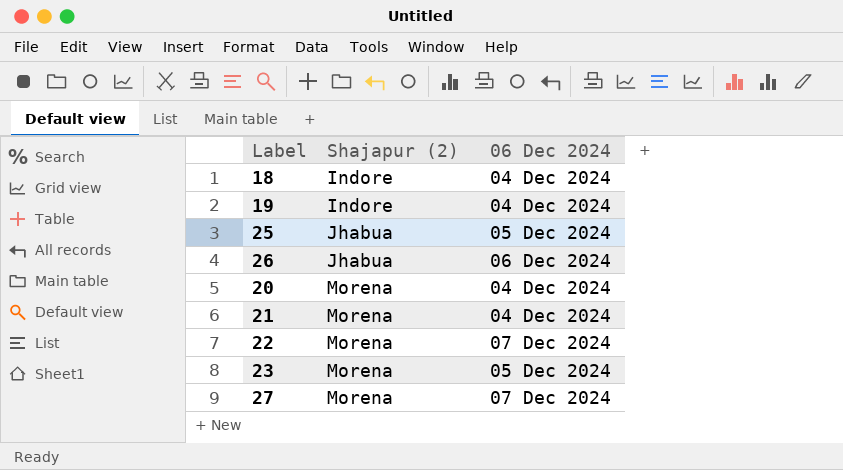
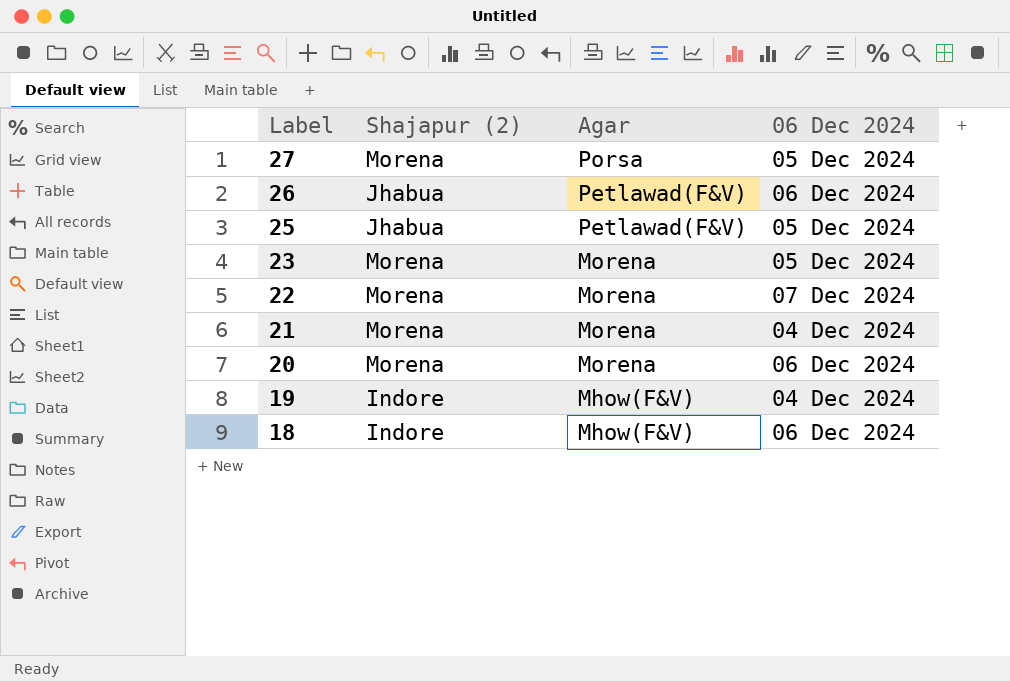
row order: Shajapur (2) ascending -> Label descending
column Agar | position: none -> 3
27 | 06 Dec 2024: 07 Dec 2024 -> 05 Dec 2024
20 | 06 Dec 2024: 04 Dec 2024 -> 06 Dec 2024
18 | 06 Dec 2024: 04 Dec 2024 -> 06 Dec 2024

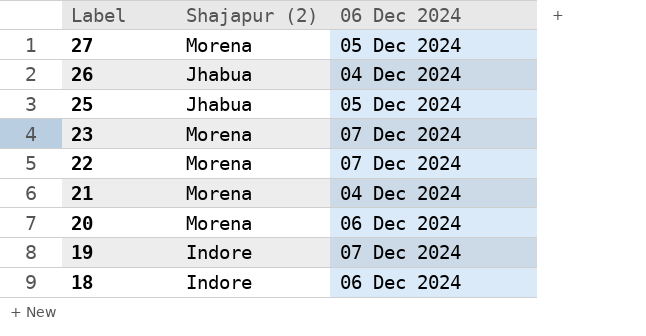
column Agar | position: 3 -> none
26 | 06 Dec 2024: 06 Dec 2024 -> 04 Dec 2024
23 | 06 Dec 2024: 05 Dec 2024 -> 07 Dec 2024
19 | 06 Dec 2024: 04 Dec 2024 -> 07 Dec 2024

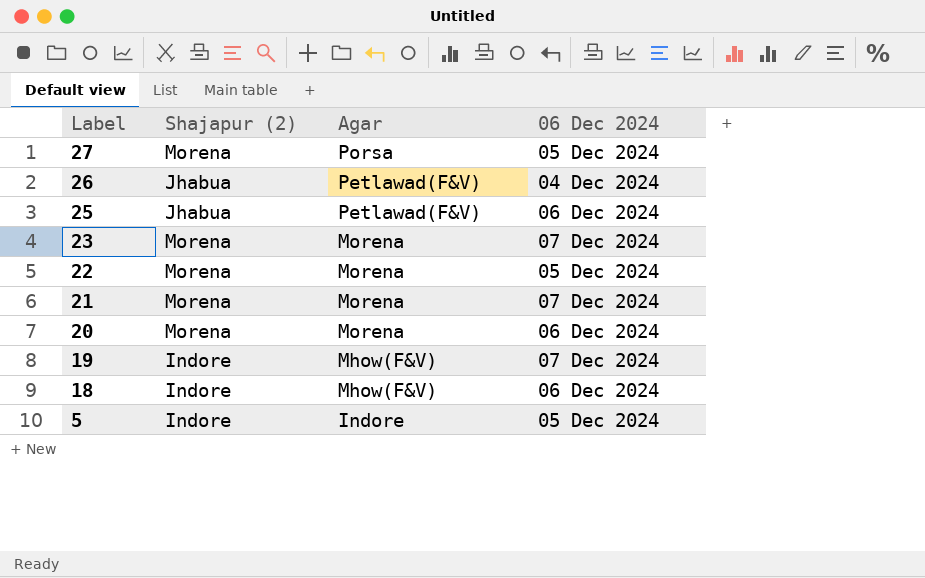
column Agar | position: none -> 3
25 | 06 Dec 2024: 05 Dec 2024 -> 06 Dec 2024
22 | 06 Dec 2024: 07 Dec 2024 -> 05 Dec 2024
21 | 06 Dec 2024: 04 Dec 2024 -> 07 Dec 2024
row 5: none -> Indore | Indore | 05 Dec 2024

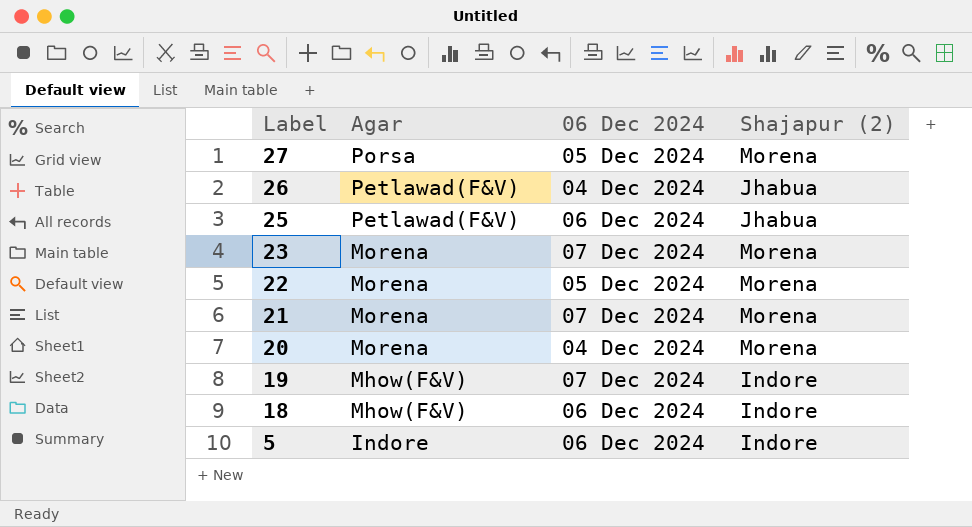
column Shajapur (2) | position: 2 -> 4
20 | 06 Dec 2024: 06 Dec 2024 -> 04 Dec 2024
5 | 06 Dec 2024: 05 Dec 2024 -> 06 Dec 2024

